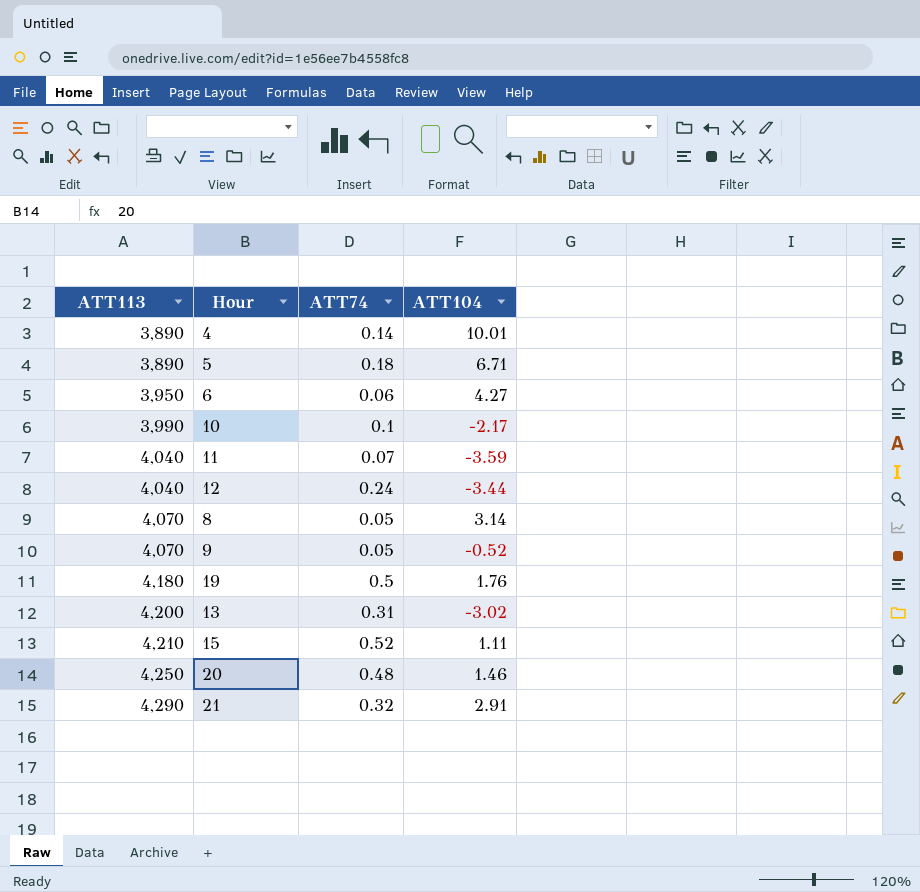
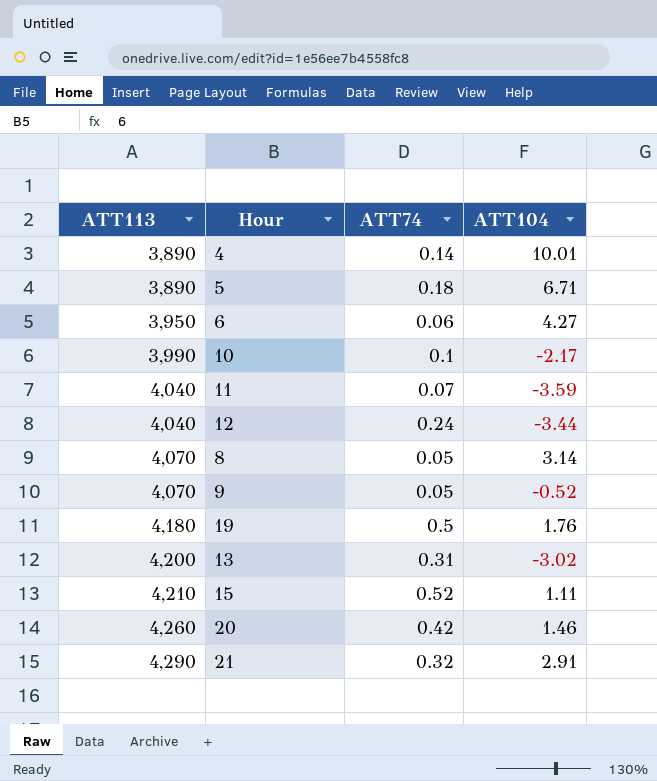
20 | ATT113: 4,250 -> 4,260
20 | ATT74: 0.48 -> 0.42

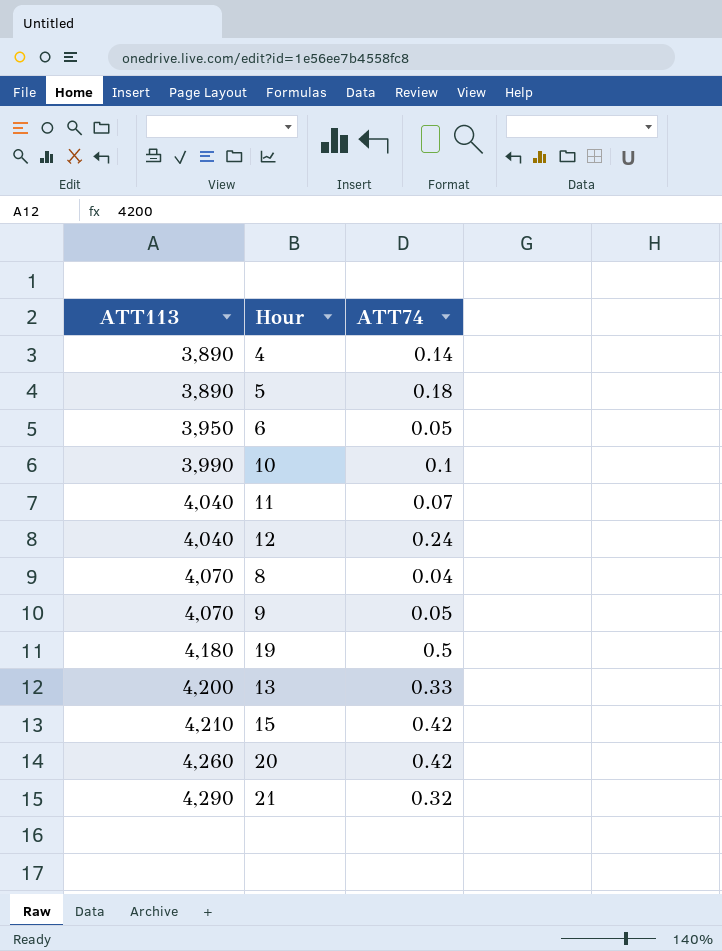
column ATT104 | position: 4 -> none
6 | ATT74: 0.06 -> 0.05
8 | ATT74: 0.05 -> 0.04
13 | ATT74: 0.31 -> 0.33
15 | ATT74: 0.52 -> 0.42

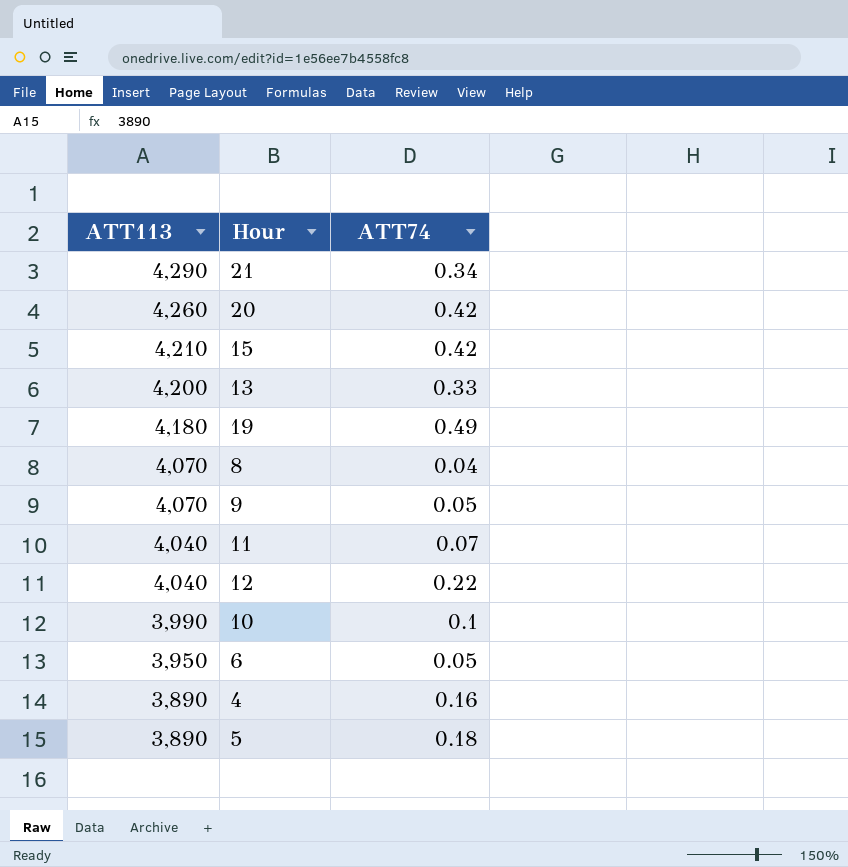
row order: ATT113 ascending -> ATT113 descending
21 | ATT74: 0.32 -> 0.34
19 | ATT74: 0.5 -> 0.49
12 | ATT74: 0.24 -> 0.22
4 | ATT74: 0.14 -> 0.16

